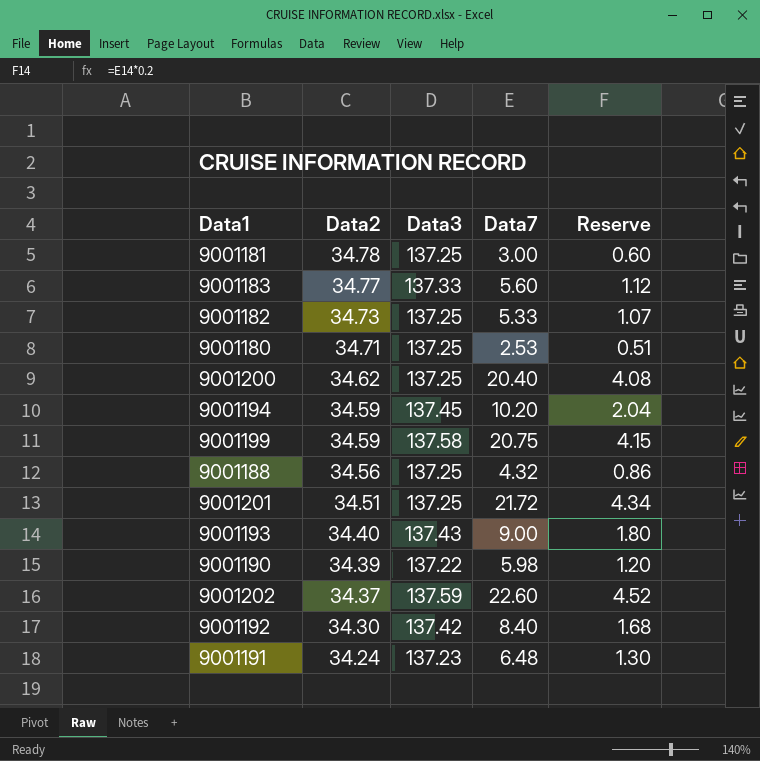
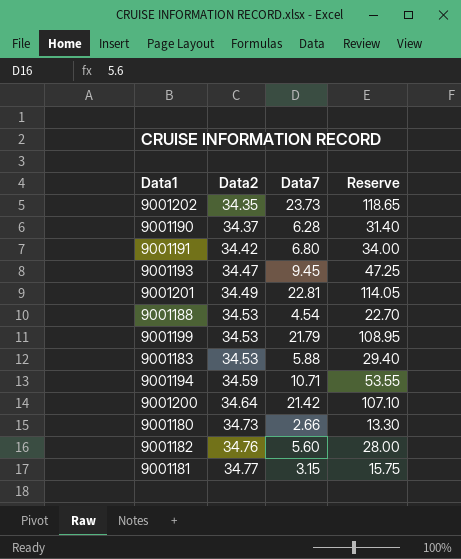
row order: Data2 descending -> Data2 ascending
column Data3 | position: 3 -> none
column Reserve | formula: [Data7] * 0.2 -> [Data7] * 5
row 9001192: 34.30 | 137.42 | 8.40 | 1.68 -> none
9001202 | Data2: 34.37 -> 34.35
9001202 | Data7: 22.60 -> 23.73
9001190 | Data2: 34.39 -> 34.37
9001190 | Data7: 5.98 -> 6.28
9001191 | Data2: 34.24 -> 34.42
9001191 | Data7: 6.48 -> 6.80
9001193 | Data2: 34.40 -> 34.47
9001193 | Data7: 9.00 -> 9.45
9001201 | Data2: 34.51 -> 34.49
9001201 | Data7: 21.72 -> 22.81
9001188 | Data2: 34.56 -> 34.53
9001188 | Data7: 4.32 -> 4.54
9001199 | Data2: 34.59 -> 34.53
9001199 | Data7: 20.75 -> 21.79
9001183 | Data2: 34.77 -> 34.53
9001183 | Data7: 5.60 -> 5.88
9001194 | Data7: 10.20 -> 10.71
9001200 | Data2: 34.62 -> 34.64
9001200 | Data7: 20.40 -> 21.42
9001180 | Data2: 34.71 -> 34.73
9001180 | Data7: 2.53 -> 2.66
9001182 | Data2: 34.73 -> 34.76
9001182 | Data7: 5.33 -> 5.60
9001181 | Data2: 34.78 -> 34.77
9001181 | Data7: 3.00 -> 3.15

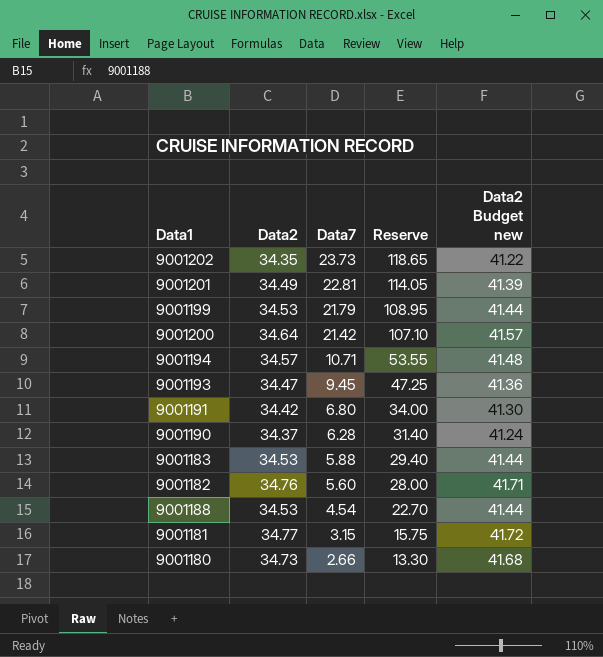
row order: Data2 ascending -> Data7 descending
column Data2 Budget new | formula: none -> [Data2] * 1.2
9001194 | Data2: 34.59 -> 34.57

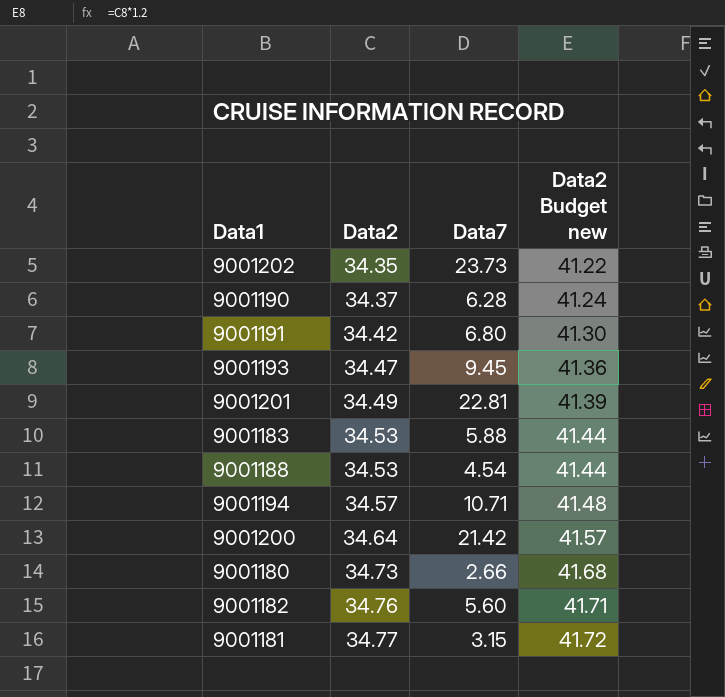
row order: Data7 descending -> Data2 ascending
column Reserve | formula: [Data7] * 5 -> none
row 9001199: 34.53 | 21.79 | 108.95 | 41.44 -> none

